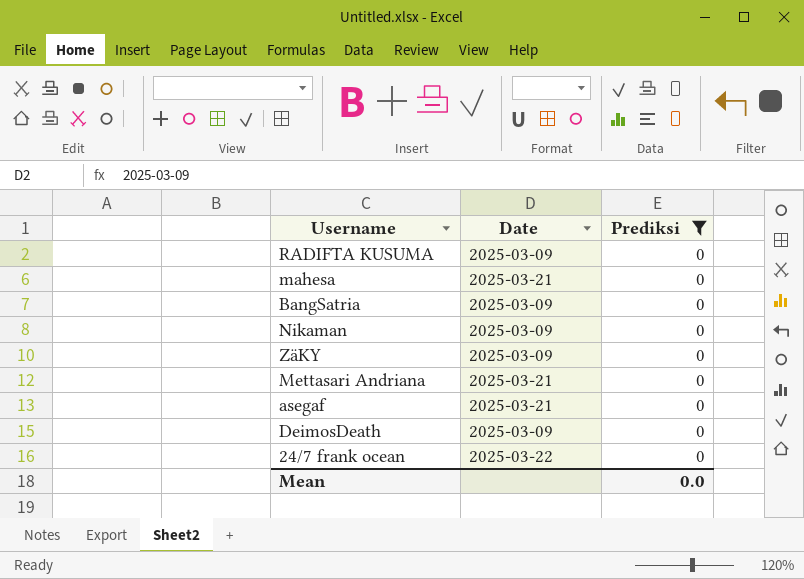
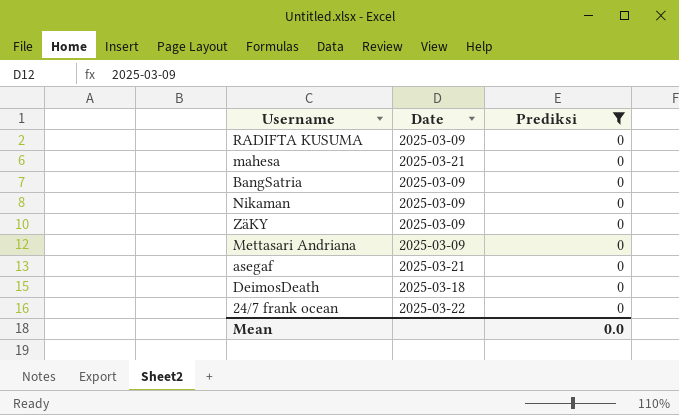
Mettasari Andriana | Date: 2025-03-21 -> 2025-03-09
DeimosDeath | Date: 2025-03-09 -> 2025-03-18

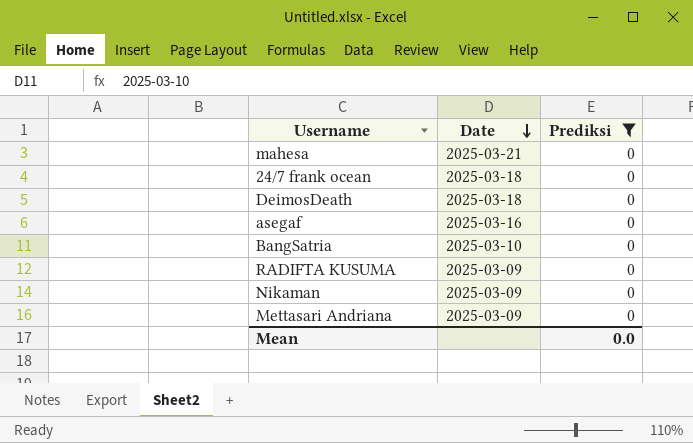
row order: none -> Date descending
row ZäKY: 2025-03-09 | 0 -> none
24/7 frank ocean | Date: 2025-03-22 -> 2025-03-18
asegaf | Date: 2025-03-21 -> 2025-03-16
BangSatria | Date: 2025-03-09 -> 2025-03-10

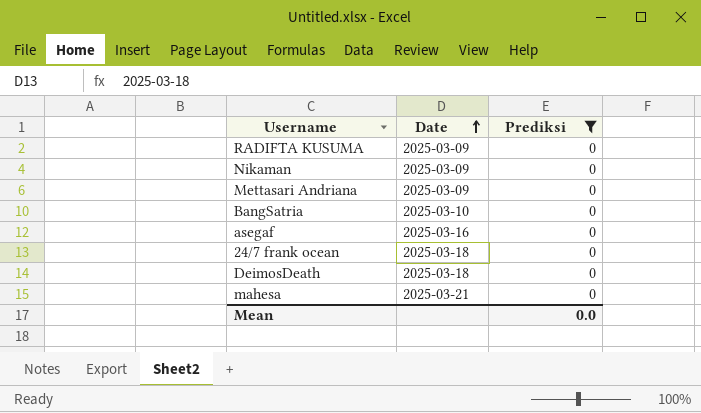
row order: Date descending -> Date ascending

